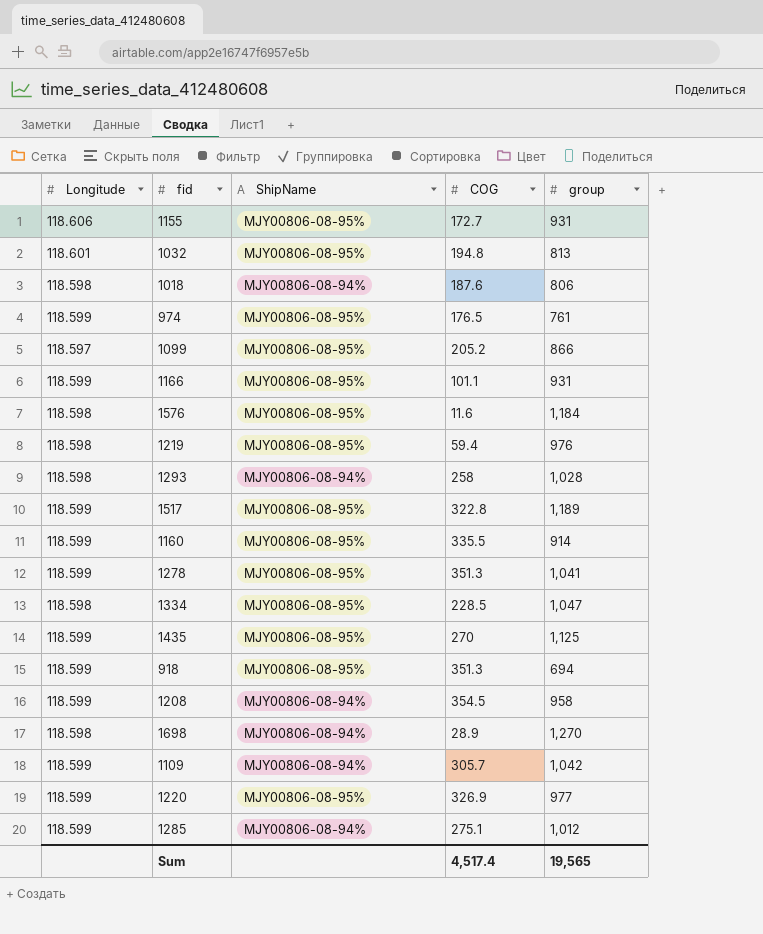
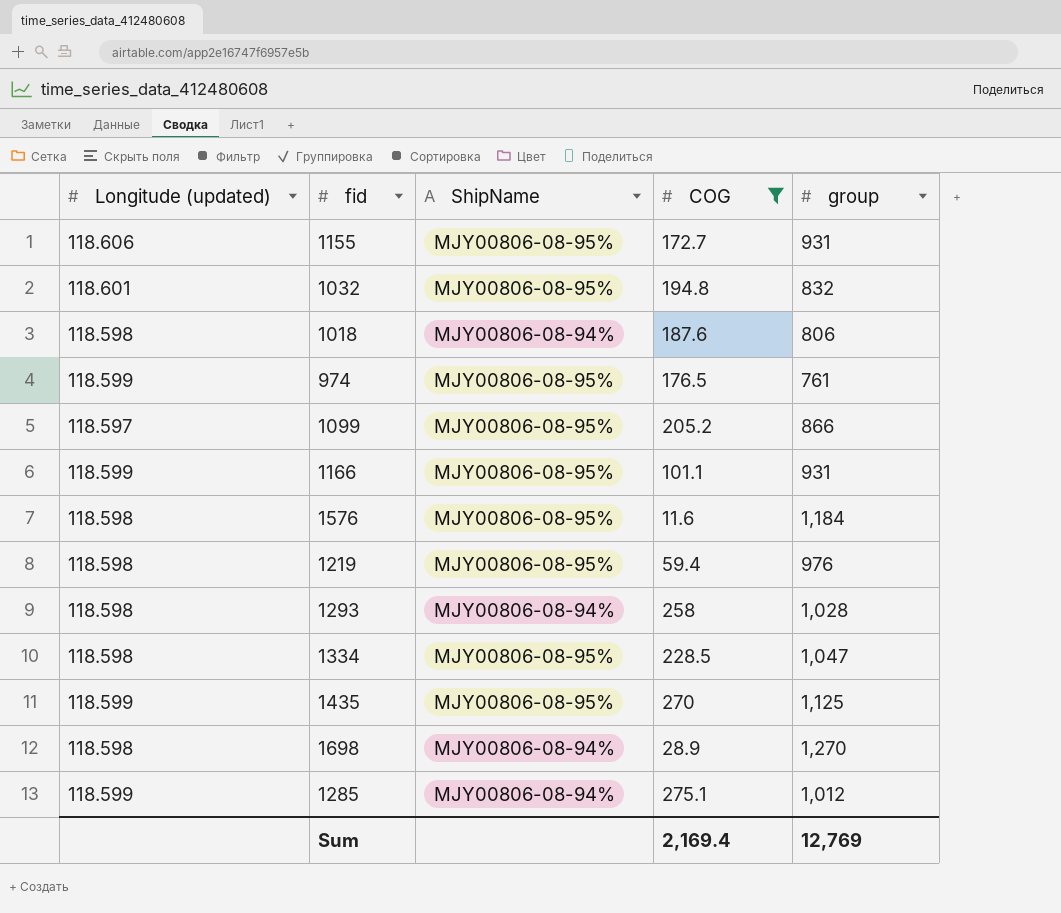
filter: none -> COG <= 275.1
column name: Longitude -> Longitude (updated)
1032 | group: 813 -> 832
Sum | COG: 4,517.4 -> 2,169.4
Sum | group: 19,565 -> 12,769

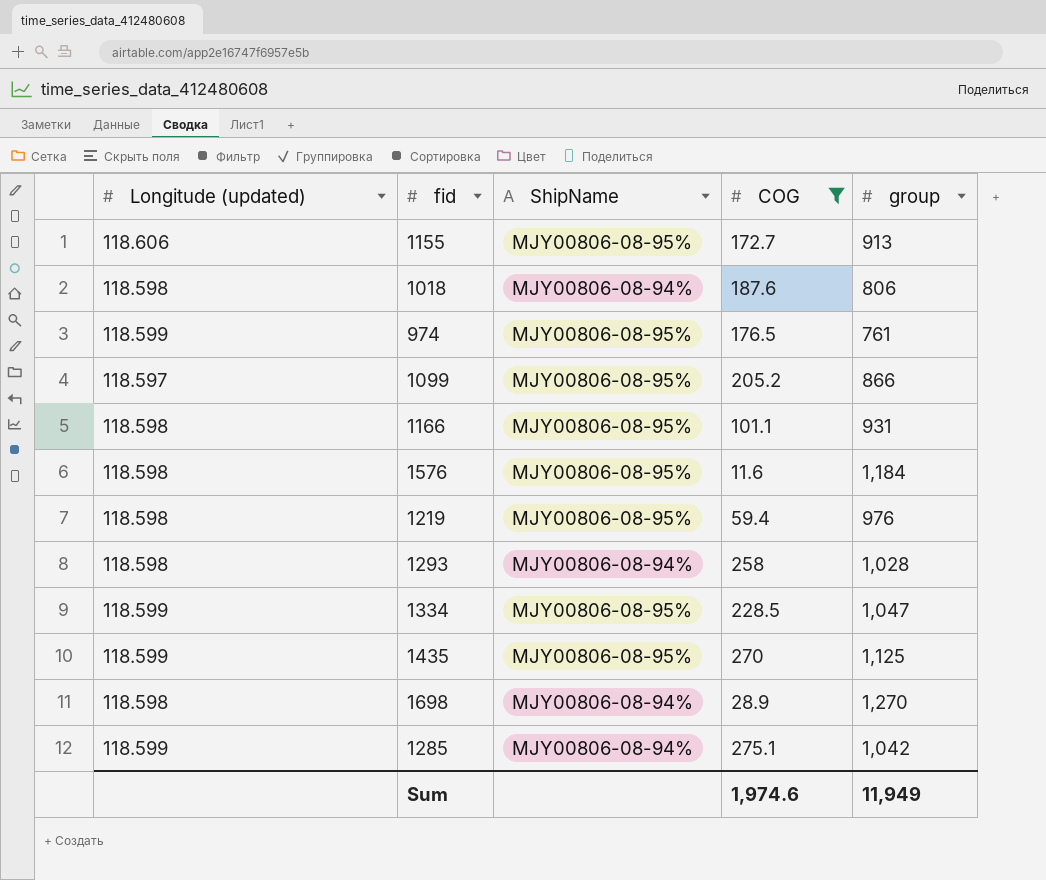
row 1032: 118.601 | MJY00806-08-95% | 194.8 | 832 -> none
1155 | group: 931 -> 913
1166 | Longitude (updated): 118.599 -> 118.598
1334 | Longitude (updated): 118.598 -> 118.599
1285 | group: 1,012 -> 1,042
Sum | COG: 2,169.4 -> 1,974.6
Sum | group: 12,769 -> 11,949

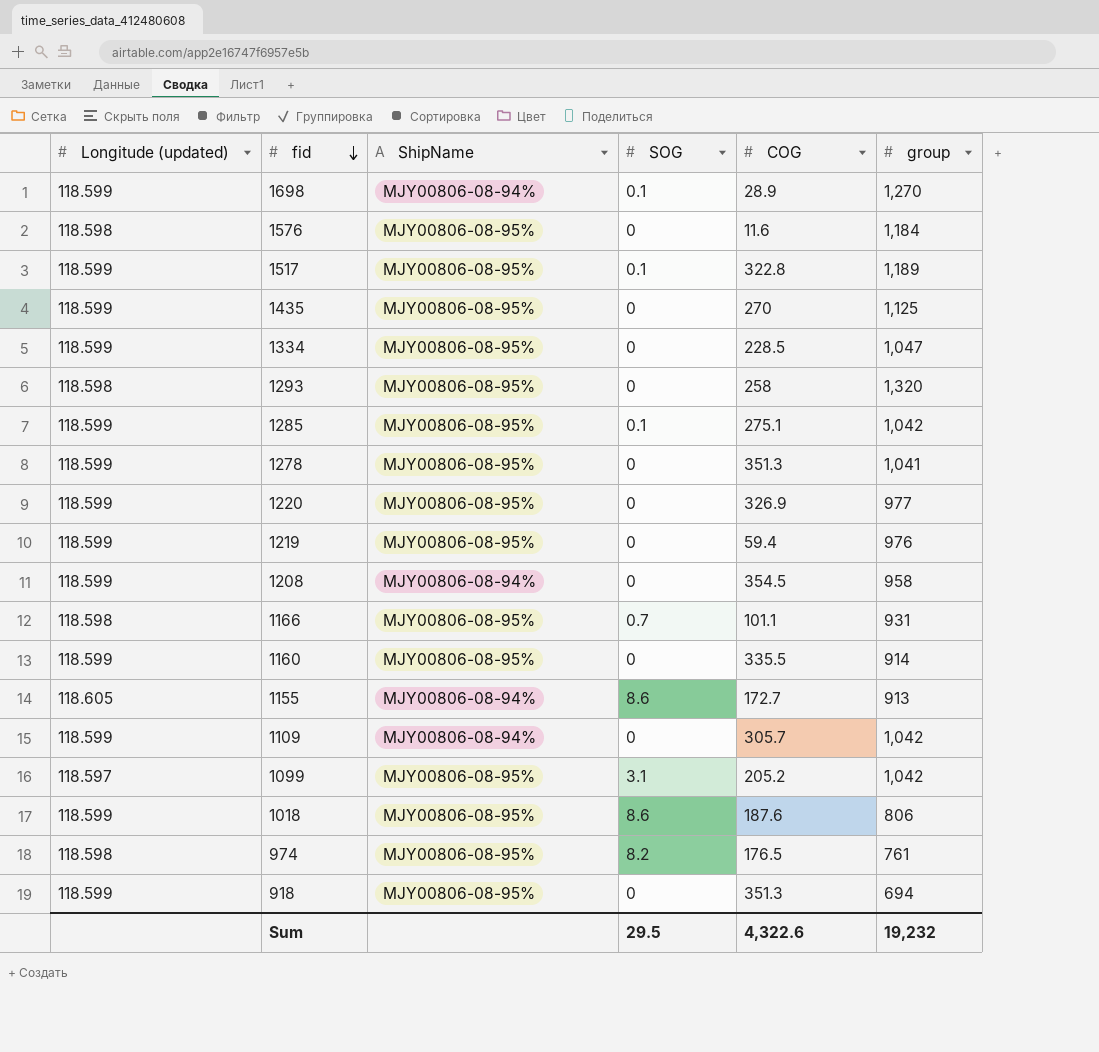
filter: COG <= 275.1 -> none
row order: none -> fid descending
column SOG | position: none -> 4
1698 | Longitude (updated): 118.598 -> 118.599
1293 | ShipName: MJY00806-08-94% -> MJY00806-08-95%
1293 | group: 1,028 -> 1,320
1285 | ShipName: MJY00806-08-94% -> MJY00806-08-95%
1219 | Longitude (updated): 118.598 -> 118.599
1155 | Longitude (updated): 118.606 -> 118.605
1155 | ShipName: MJY00806-08-95% -> MJY00806-08-94%
1099 | group: 866 -> 1,042
1018 | Longitude (updated): 118.598 -> 118.599
1018 | ShipName: MJY00806-08-94% -> MJY00806-08-95%
974 | Longitude (updated): 118.599 -> 118.598
Sum | COG: 1,974.6 -> 4,322.6
Sum | group: 11,949 -> 19,232

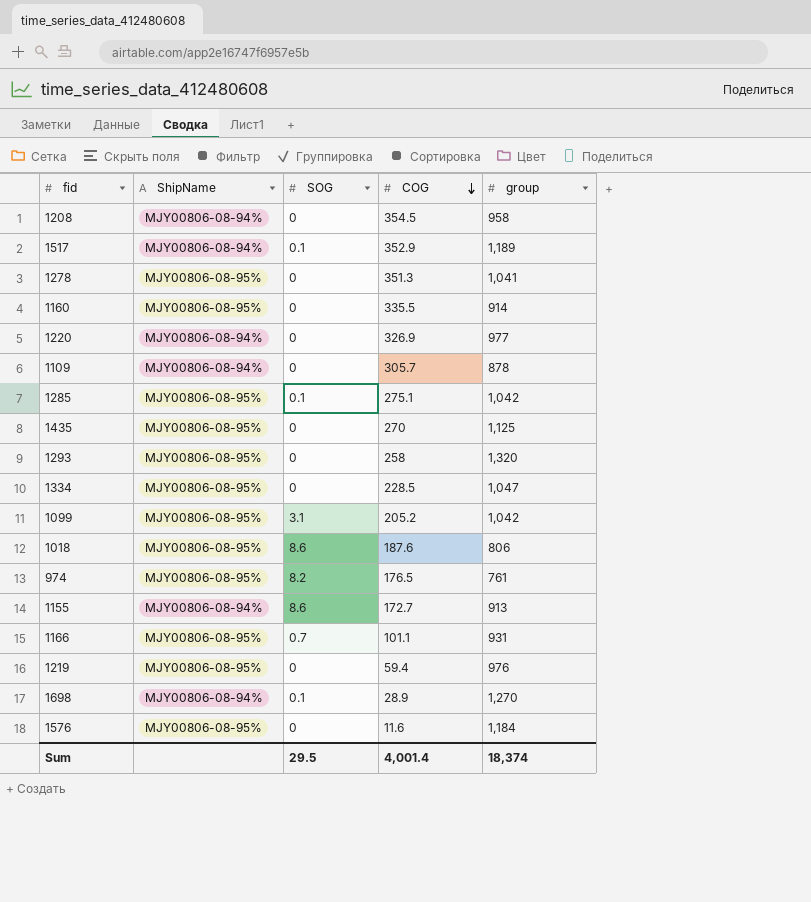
row order: fid descending -> COG descending
column Longitude (updated) | position: 1 -> none
row 918: 118.599 | MJY00806-08-95% | 0 | 351.3 | 694 -> none
1517 | ShipName: MJY00806-08-95% -> MJY00806-08-94%
1517 | COG: 322.8 -> 352.9
1220 | ShipName: MJY00806-08-95% -> MJY00806-08-94%
1109 | group: 1,042 -> 878
Sum | COG: 4,322.6 -> 4,001.4
Sum | group: 19,232 -> 18,374

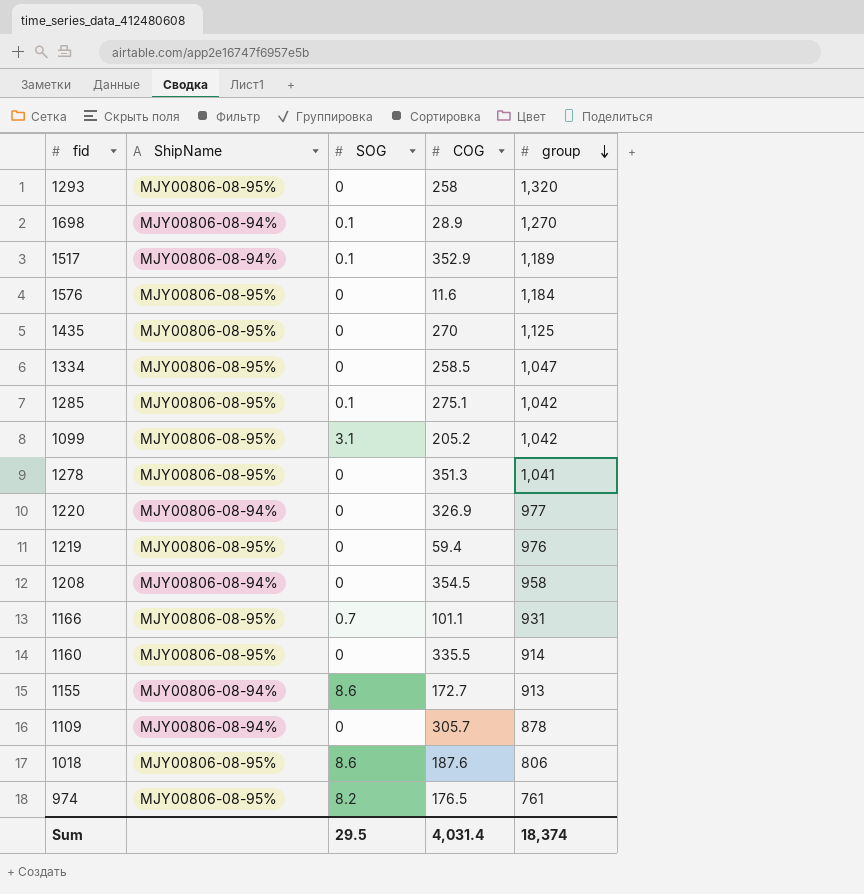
row order: COG descending -> group descending
1334 | COG: 228.5 -> 258.5
Sum | COG: 4,001.4 -> 4,031.4

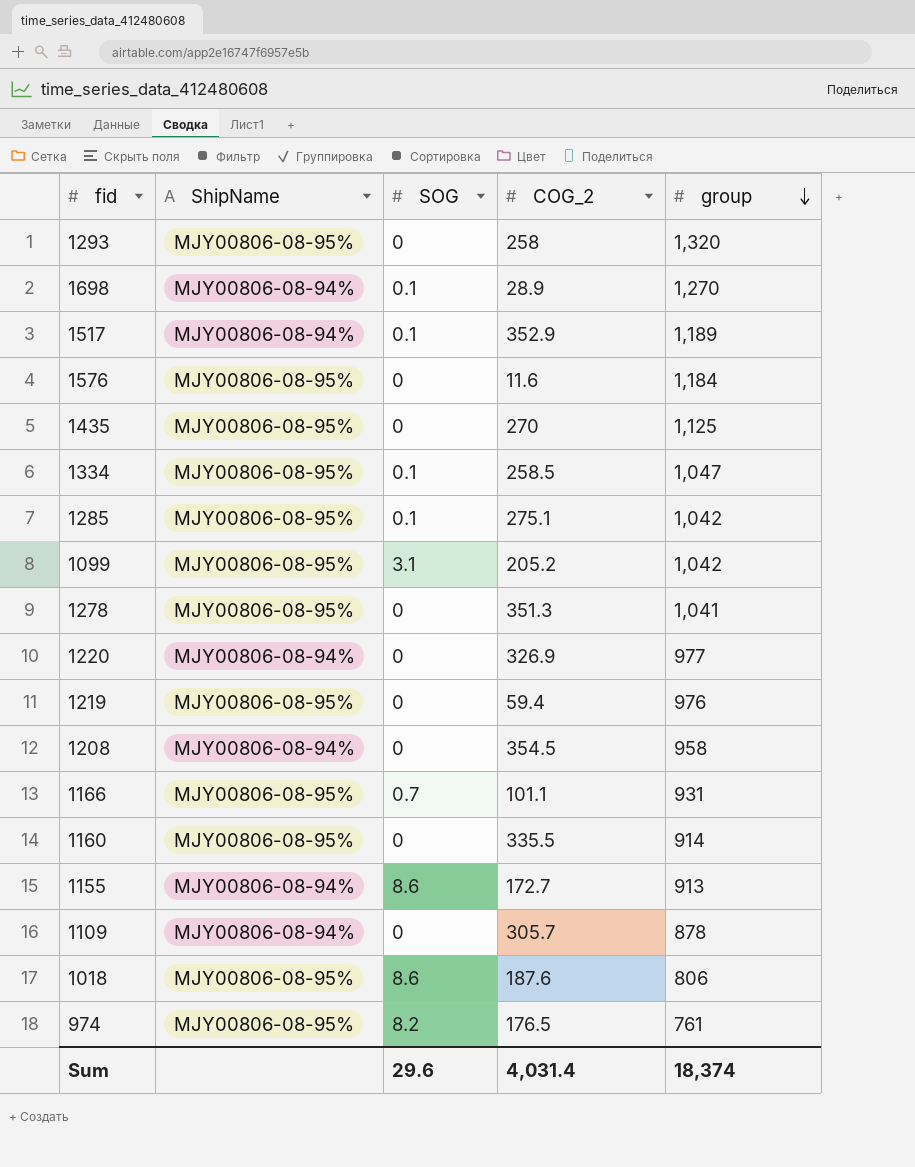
column name: COG -> COG_2
1334 | SOG: 0 -> 0.1
Sum | SOG: 29.5 -> 29.6

